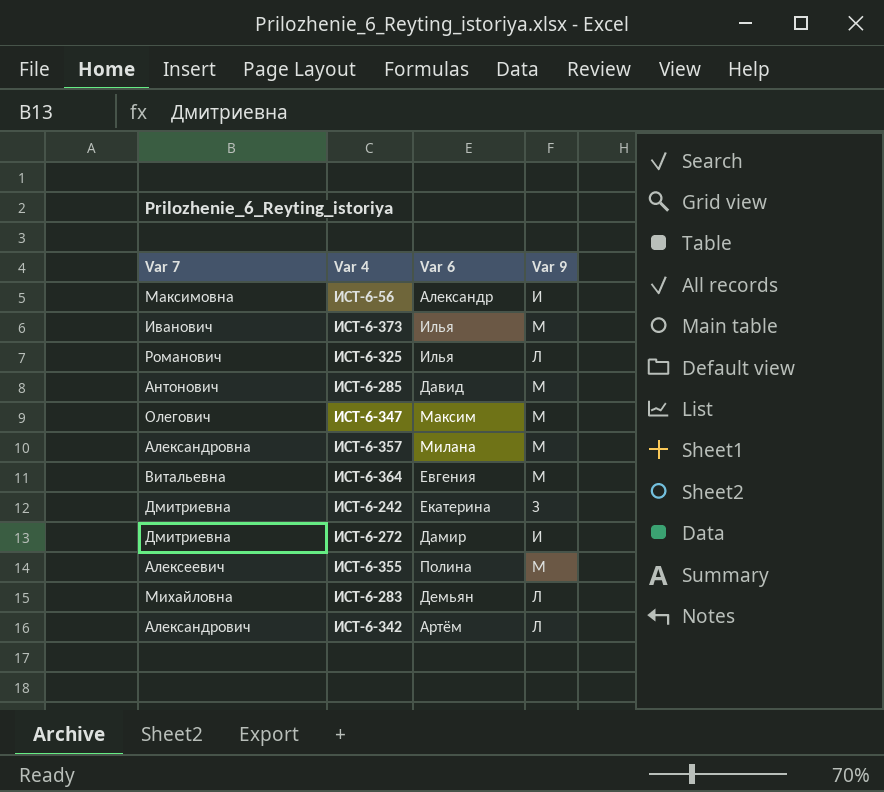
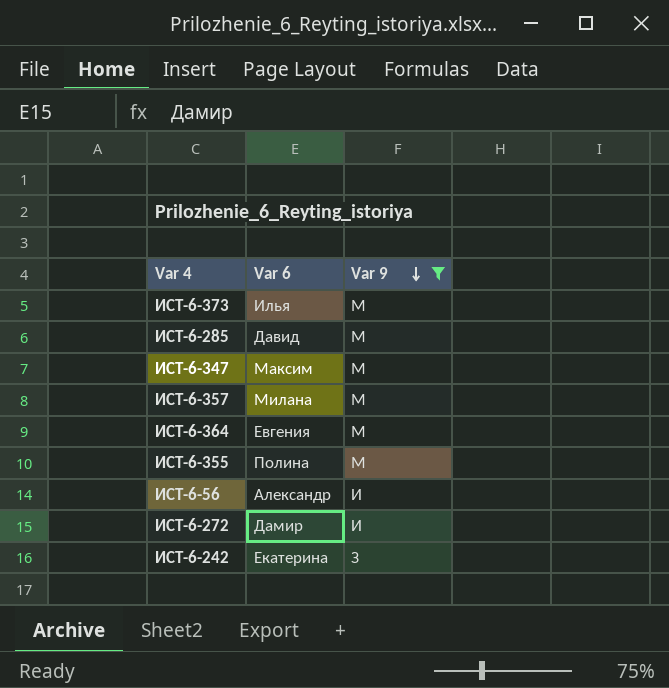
filter: none -> Var 9 != Л
row order: none -> Var 9 descending
column Var 7 | position: 1 -> none

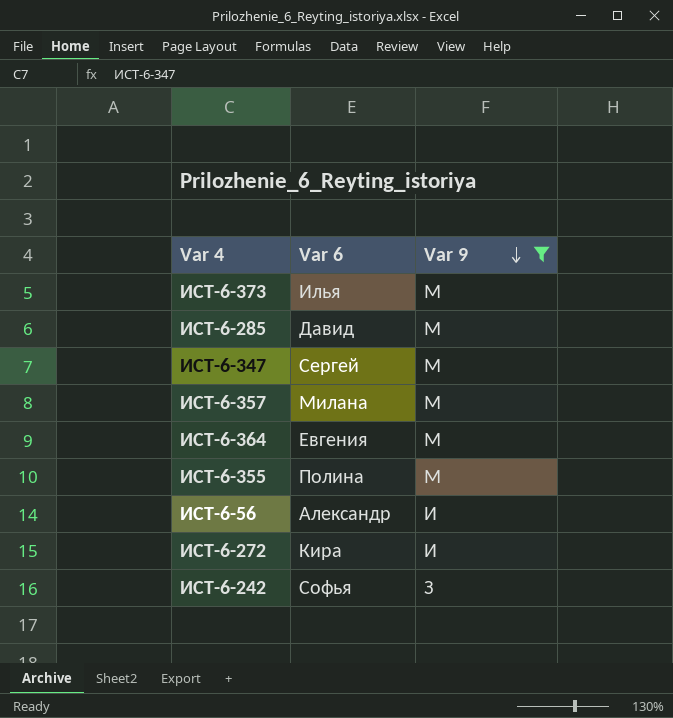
ИСТ-6-347 | Var 6: Максим -> Сергей
ИСТ-6-272 | Var 6: Дамир -> Кира
ИСТ-6-242 | Var 6: Екатерина -> Софья

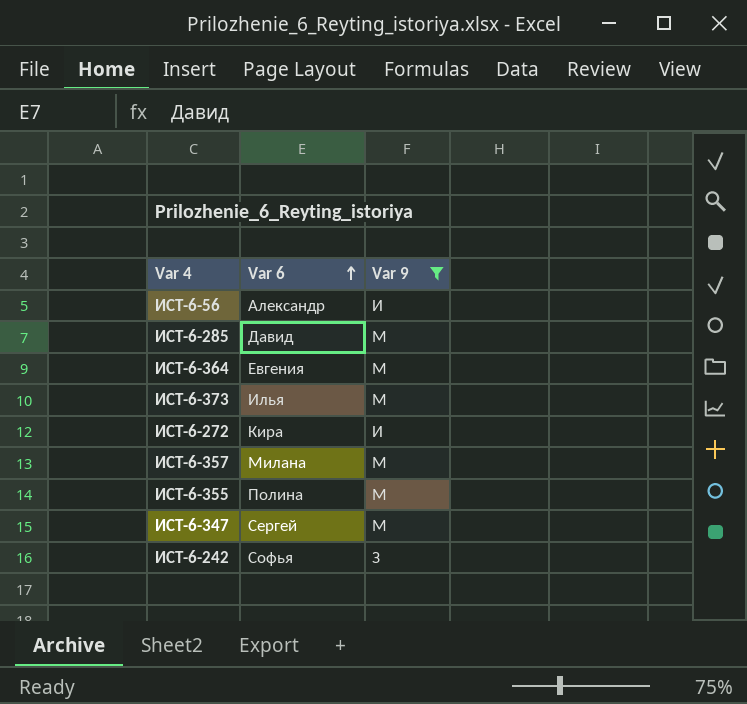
row order: Var 9 descending -> Var 6 ascending

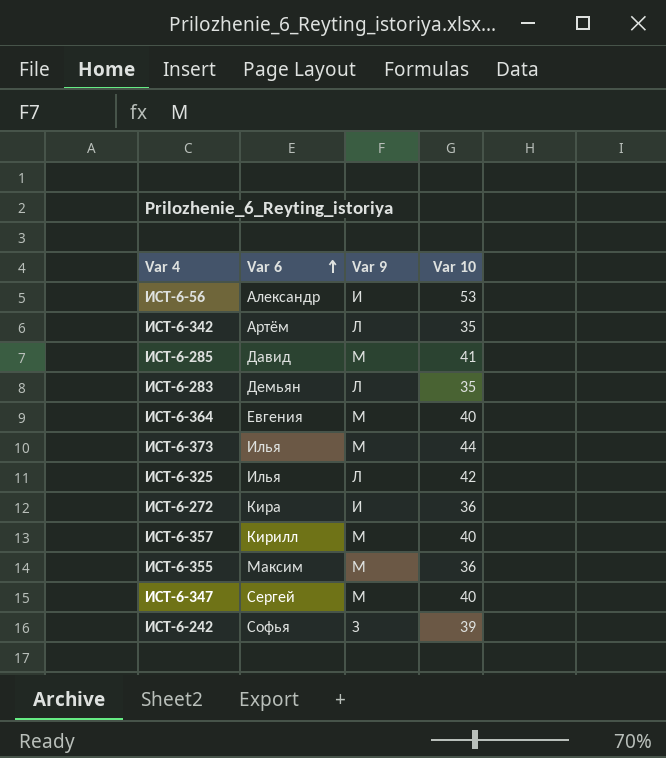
filter: Var 9 != Л -> none
column Var 10 | position: none -> 4
ИСТ-6-357 | Var 6: Милана -> Кирилл
ИСТ-6-355 | Var 6: Полина -> Максим

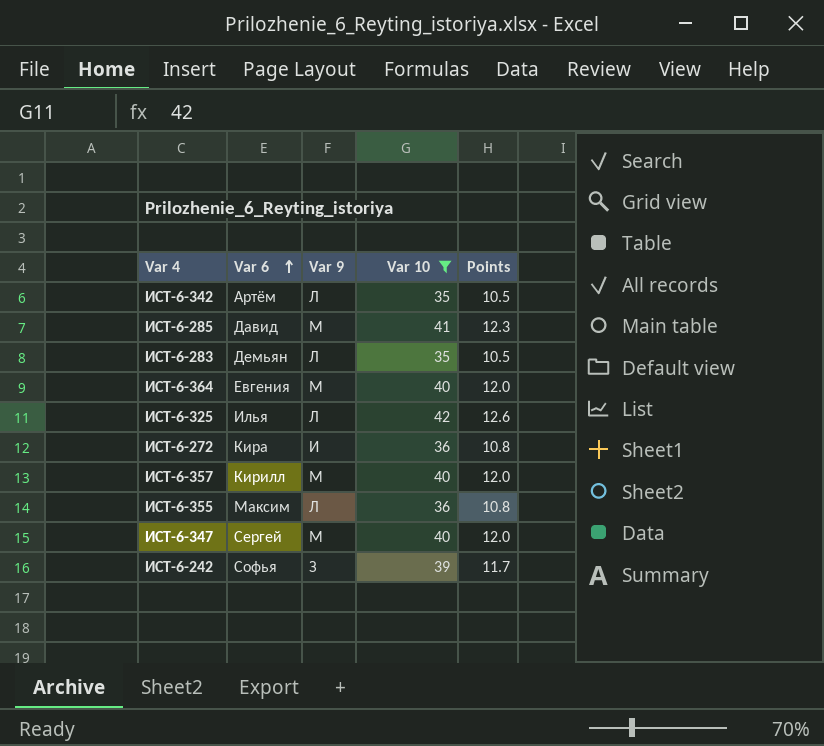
filter: none -> Var 10 <= 42
column Points | formula: none -> [Var 10] * 0.3
ИСТ-6-355 | Var 9: М -> Л

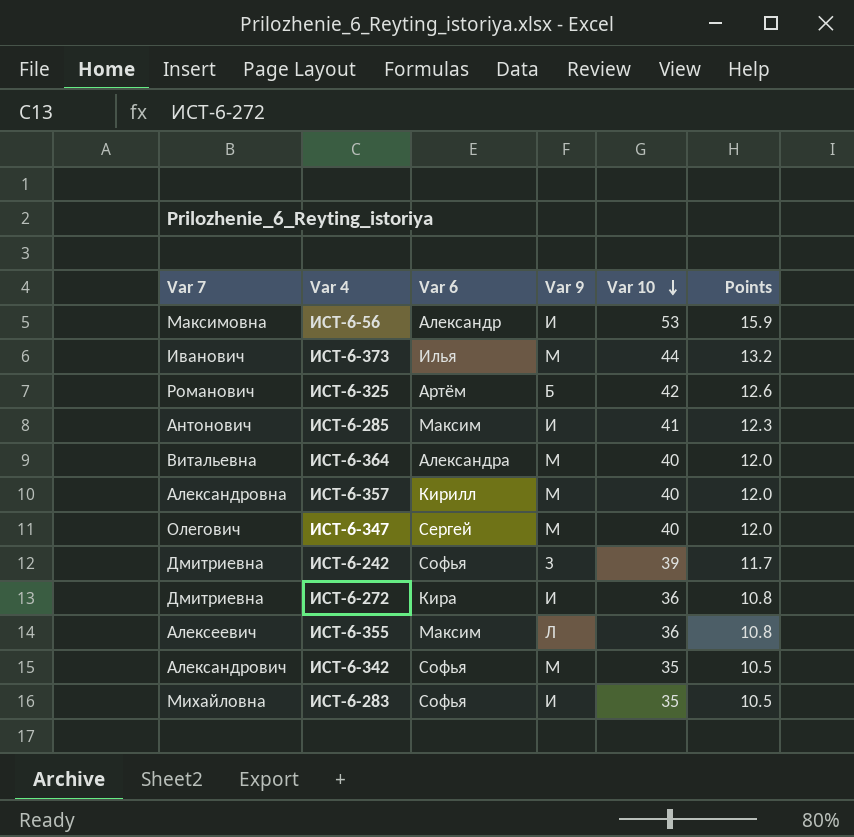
filter: Var 10 <= 42 -> none
row order: Var 6 ascending -> Var 10 descending
column Var 7 | position: none -> 1
ИСТ-6-325 | Var 6: Илья -> Артём
ИСТ-6-325 | Var 9: Л -> Б
ИСТ-6-285 | Var 6: Давид -> Максим
ИСТ-6-285 | Var 9: М -> И
ИСТ-6-364 | Var 6: Евгения -> Александра
ИСТ-6-342 | Var 6: Артём -> Софья
ИСТ-6-342 | Var 9: Л -> М
ИСТ-6-283 | Var 6: Демьян -> Софья
ИСТ-6-283 | Var 9: Л -> И

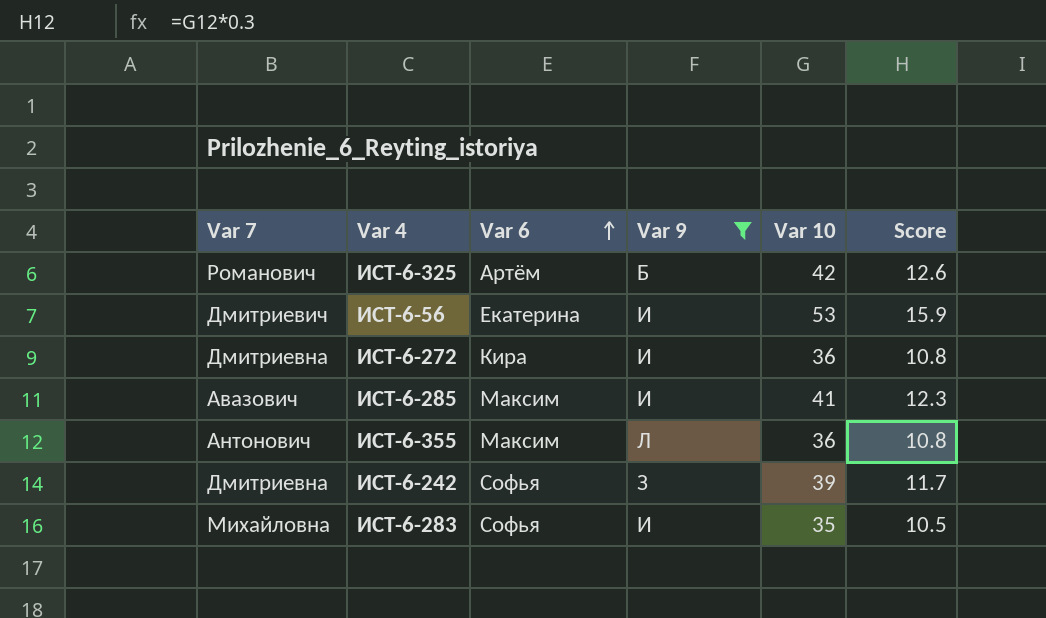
filter: none -> Var 9 != М
row order: Var 10 descending -> Var 6 ascending
column name: Points -> Score
ИСТ-6-56 | Var 7: Максимовна -> Дмитриевич
ИСТ-6-56 | Var 6: Александр -> Екатерина
ИСТ-6-285 | Var 7: Антонович -> Авазович
ИСТ-6-355 | Var 7: Алексеевич -> Антонович

